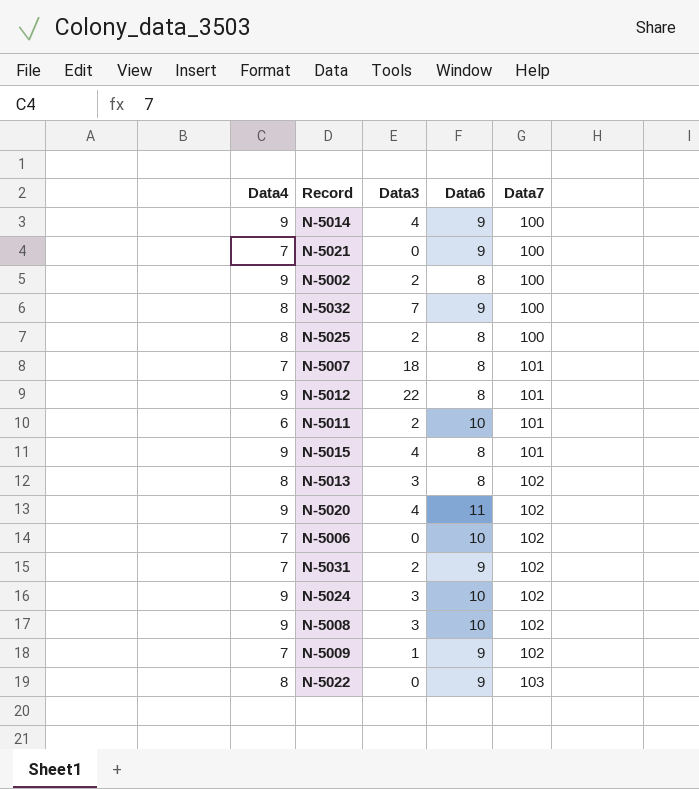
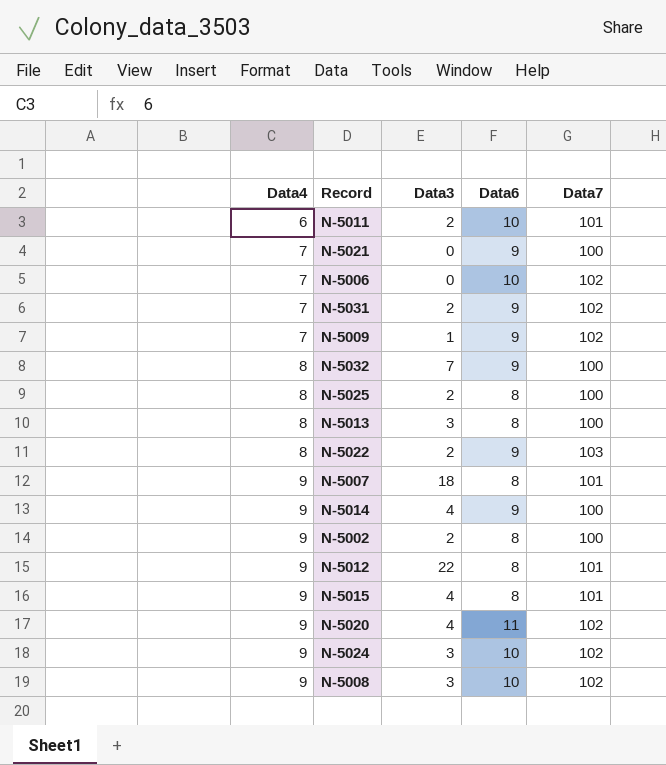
row order: Data7 ascending -> Data4 ascending
N-5013 | Data7: 102 -> 100
N-5022 | Data3: 0 -> 2
N-5007 | Data4: 7 -> 9

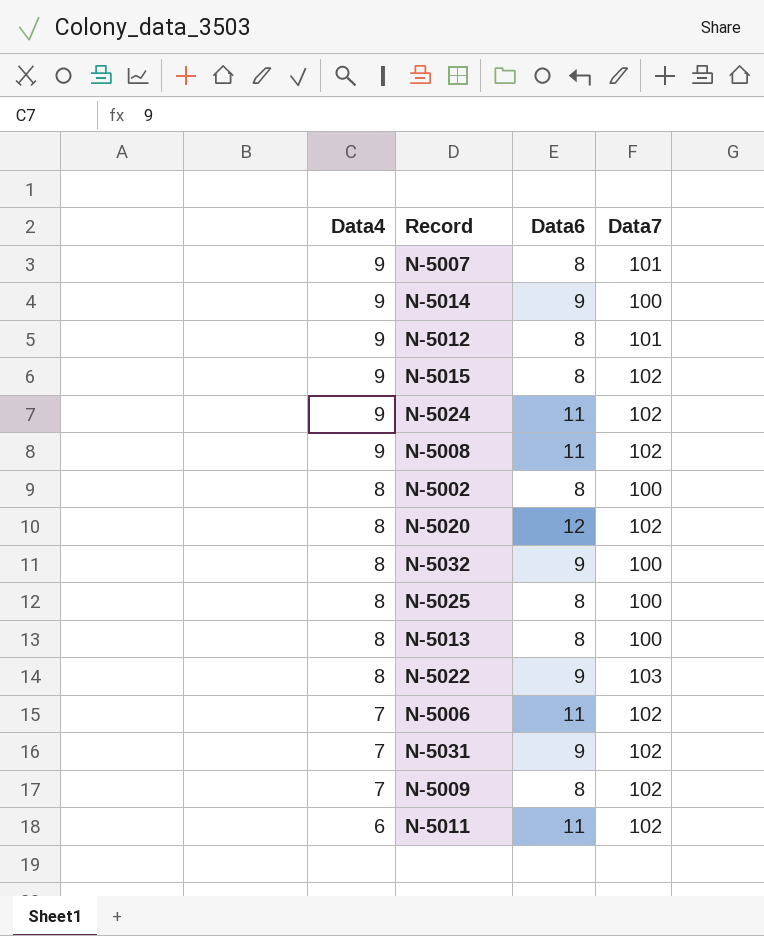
row order: Data4 ascending -> Data4 descending
column Data3 | position: 3 -> none
row N-5021: 7 | 0 | 9 | 100 -> none
N-5015 | Data7: 101 -> 102
N-5024 | Data6: 10 -> 11
N-5008 | Data6: 10 -> 11
N-5002 | Data4: 9 -> 8
N-5020 | Data4: 9 -> 8
N-5020 | Data6: 11 -> 12
N-5006 | Data6: 10 -> 11
N-5009 | Data6: 9 -> 8
N-5011 | Data6: 10 -> 11
N-5011 | Data7: 101 -> 102

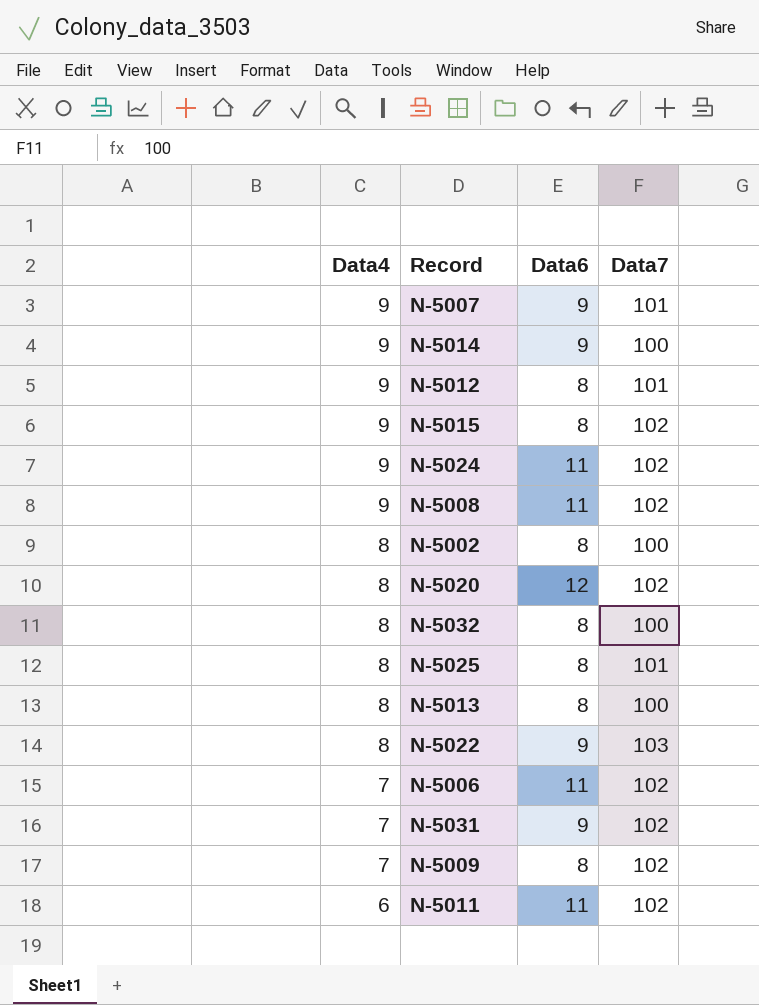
N-5007 | Data6: 8 -> 9
N-5032 | Data6: 9 -> 8
N-5025 | Data7: 100 -> 101

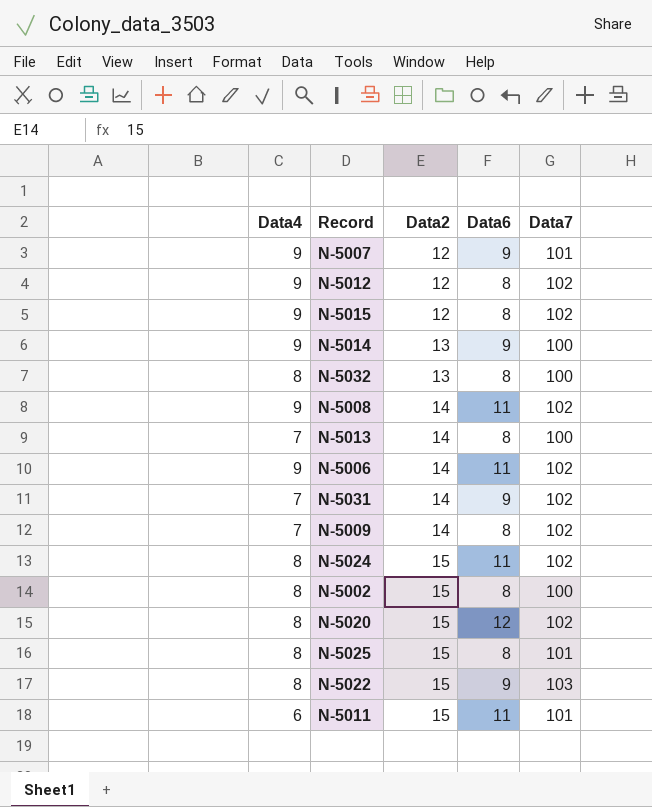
row order: Data4 descending -> Data2 ascending
column Data2 | position: none -> 3
N-5012 | Data7: 101 -> 102
N-5013 | Data4: 8 -> 7
N-5006 | Data4: 7 -> 9
N-5024 | Data4: 9 -> 8
N-5011 | Data7: 102 -> 101

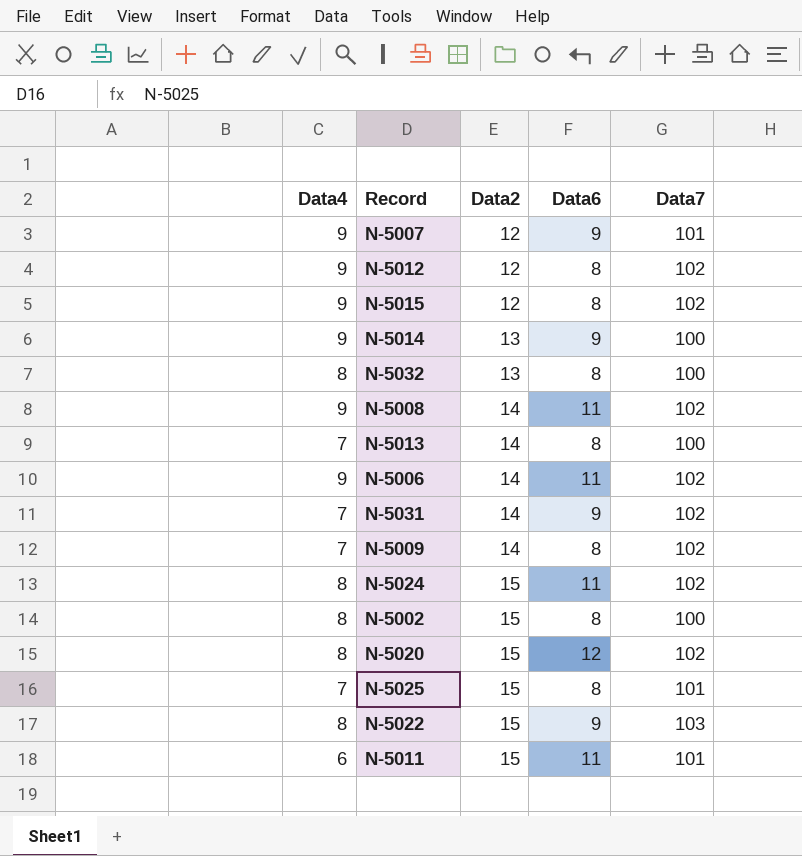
N-5025 | Data4: 8 -> 7

